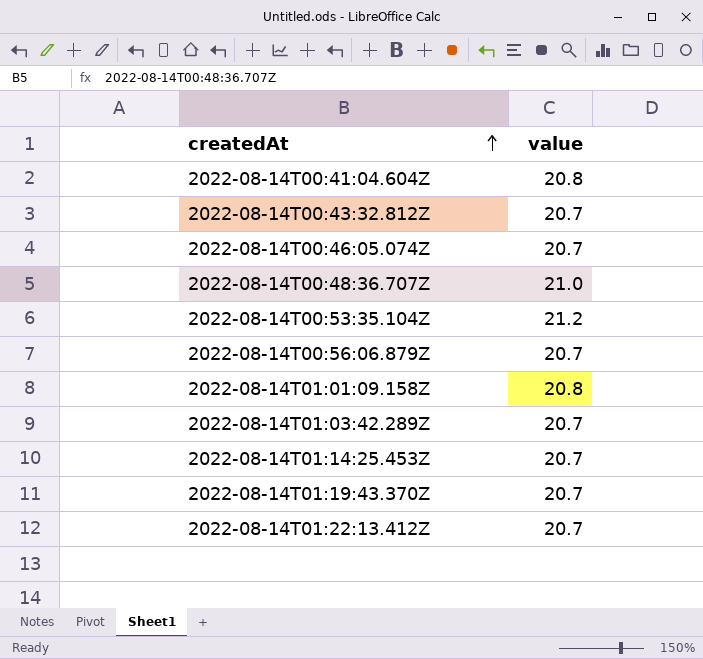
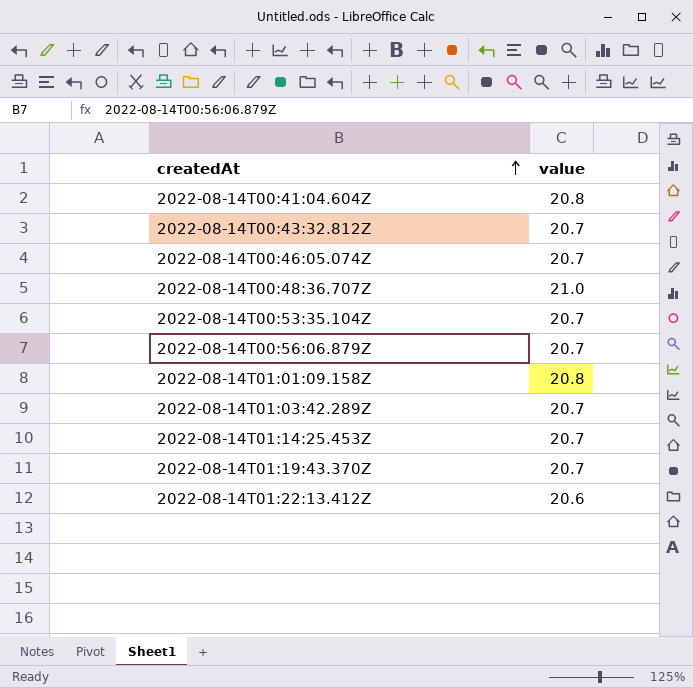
2022-08-14T00:53:35.104Z | value: 21.2 -> 20.7
2022-08-14T01:22:13.412Z | value: 20.7 -> 20.6

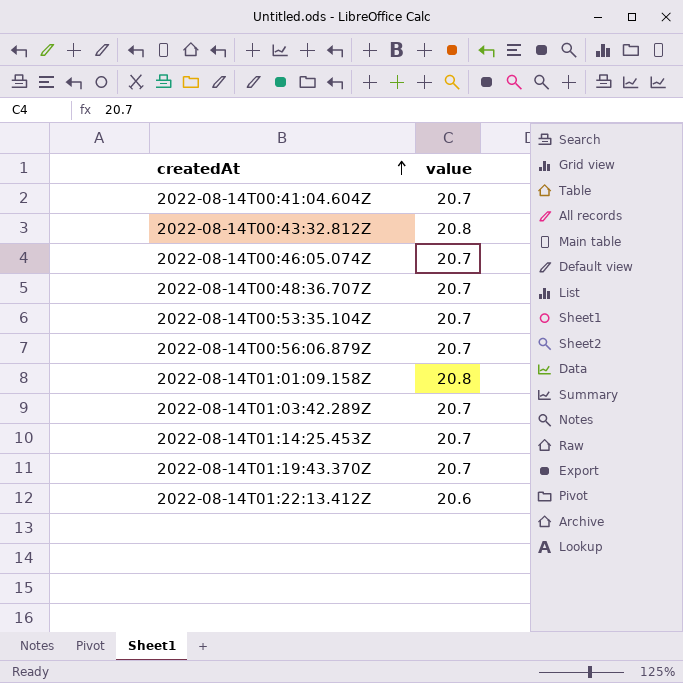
2022-08-14T00:41:04.604Z | value: 20.8 -> 20.7
2022-08-14T00:43:32.812Z | value: 20.7 -> 20.8
2022-08-14T00:48:36.707Z | value: 21.0 -> 20.7

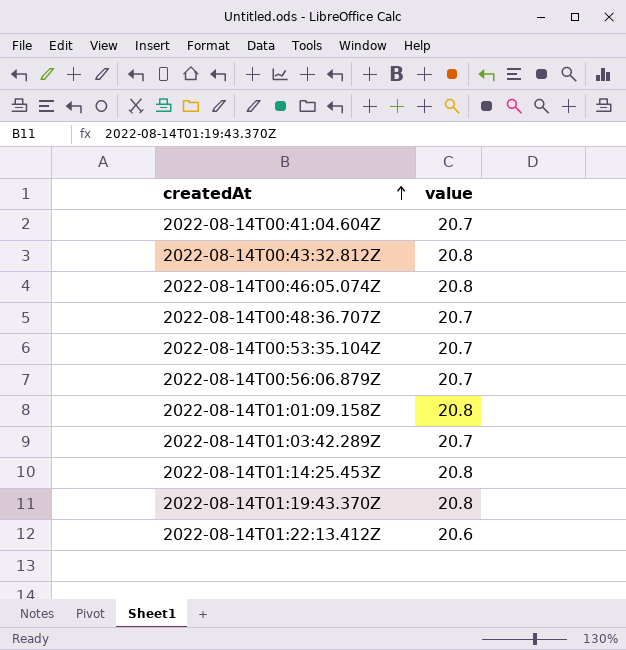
2022-08-14T00:46:05.074Z | value: 20.7 -> 20.8
2022-08-14T01:14:25.453Z | value: 20.7 -> 20.8
2022-08-14T01:19:43.370Z | value: 20.7 -> 20.8

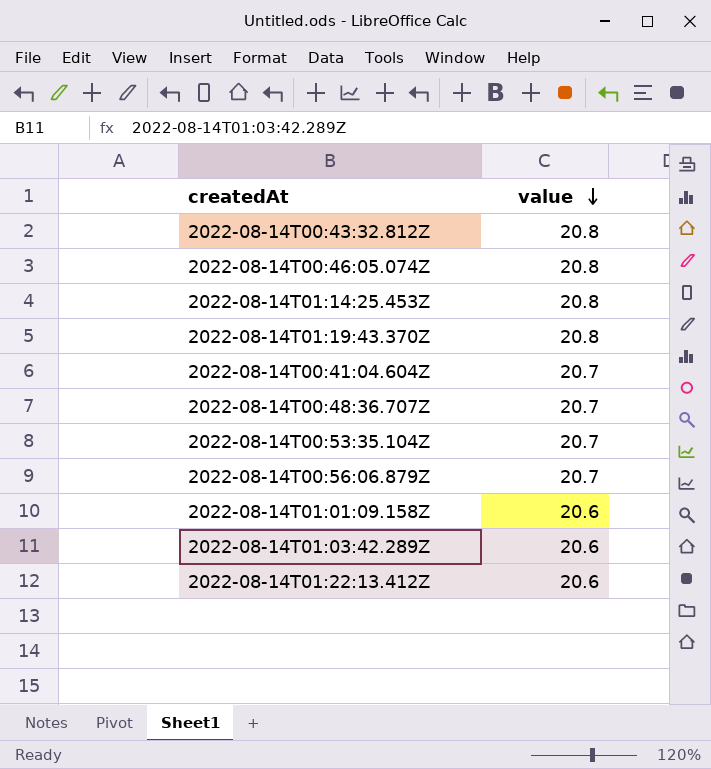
row order: createdAt ascending -> value descending
2022-08-14T01:01:09.158Z | value: 20.8 -> 20.6
2022-08-14T01:03:42.289Z | value: 20.7 -> 20.6

